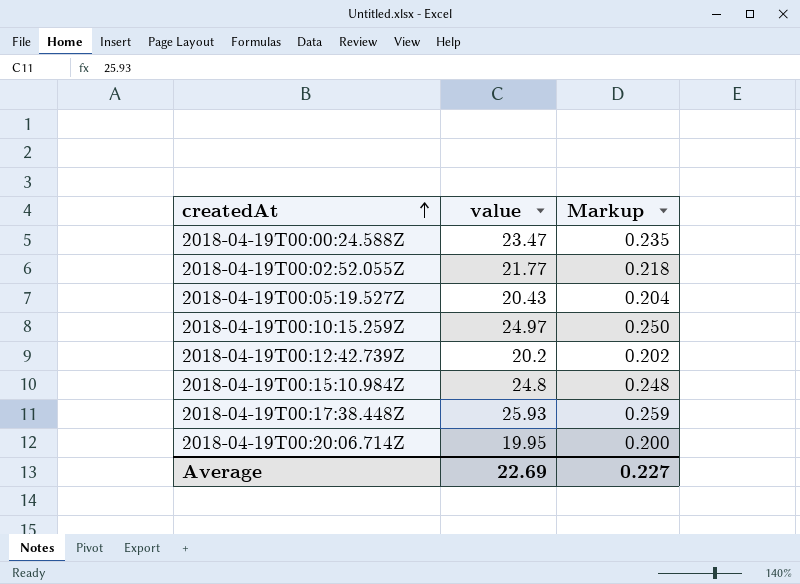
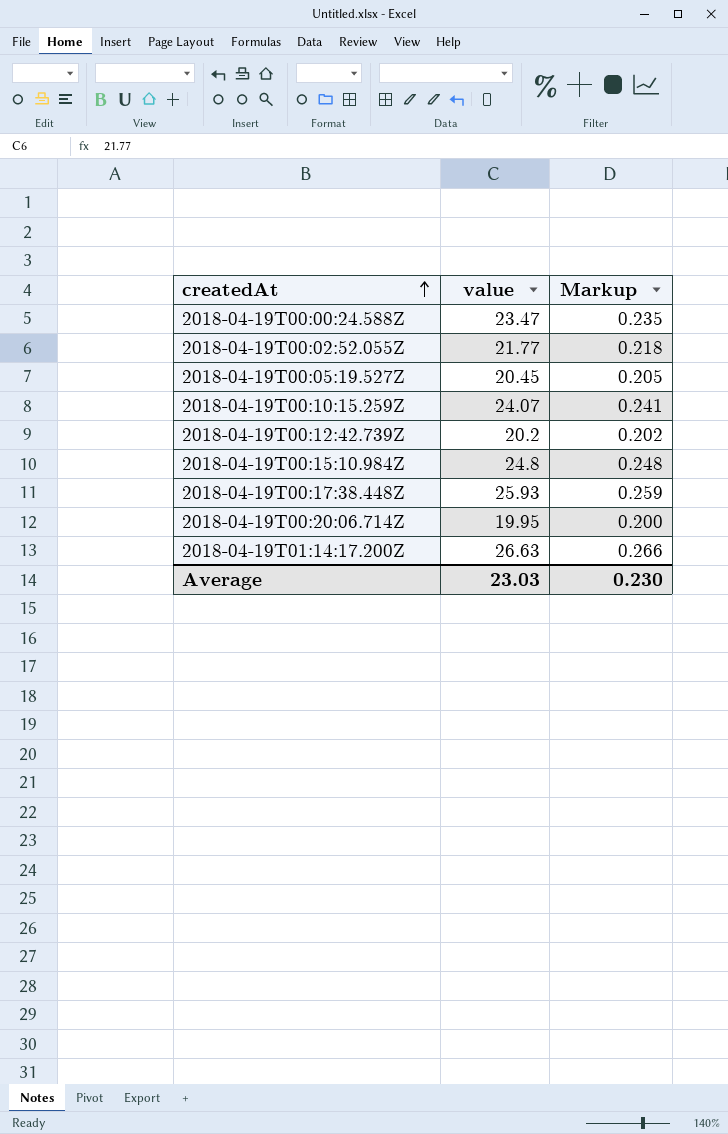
2018-04-19T00:05:19.527Z | value: 20.43 -> 20.45
2018-04-19T00:05:19.527Z | Markup: 0.204 -> 0.205
2018-04-19T00:10:15.259Z | value: 24.97 -> 24.07
2018-04-19T00:10:15.259Z | Markup: 0.250 -> 0.241
row 2018-04-19T01:14:17.200Z: none -> 26.63 | 0.266
Average | value: 22.69 -> 23.03
Average | Markup: 0.227 -> 0.230

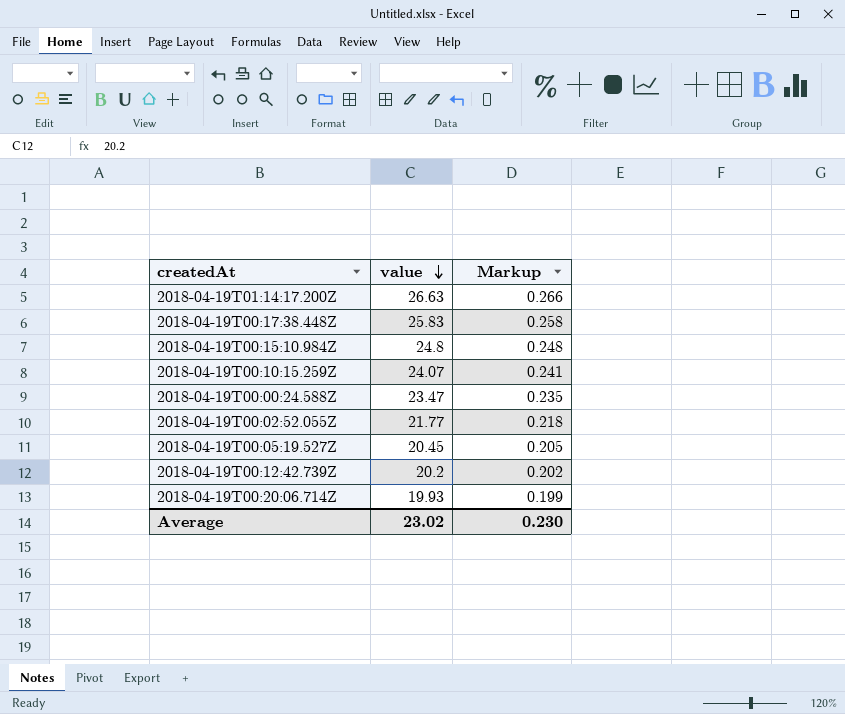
row order: createdAt ascending -> value descending
2018-04-19T00:17:38.448Z | value: 25.93 -> 25.83
2018-04-19T00:17:38.448Z | Markup: 0.259 -> 0.258
2018-04-19T00:20:06.714Z | value: 19.95 -> 19.93
2018-04-19T00:20:06.714Z | Markup: 0.200 -> 0.199
Average | value: 23.03 -> 23.02

